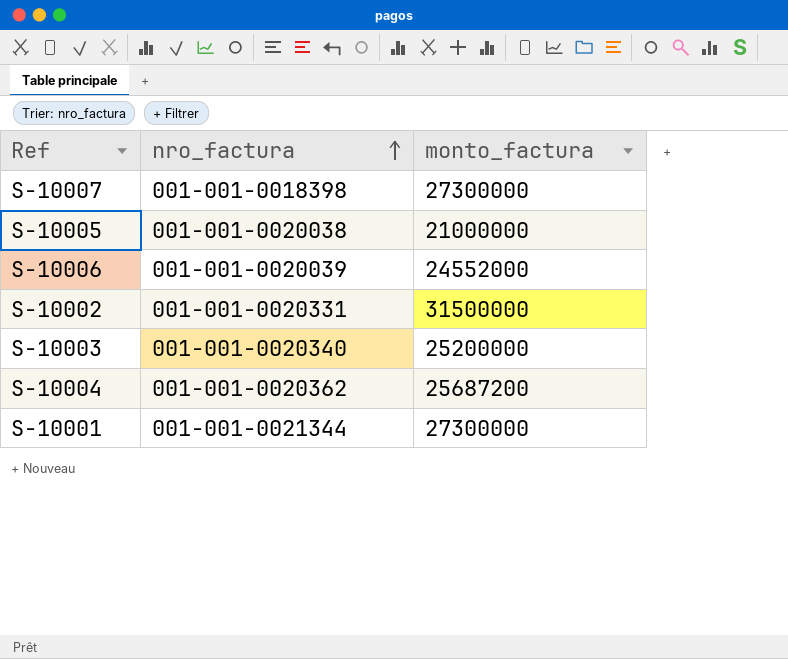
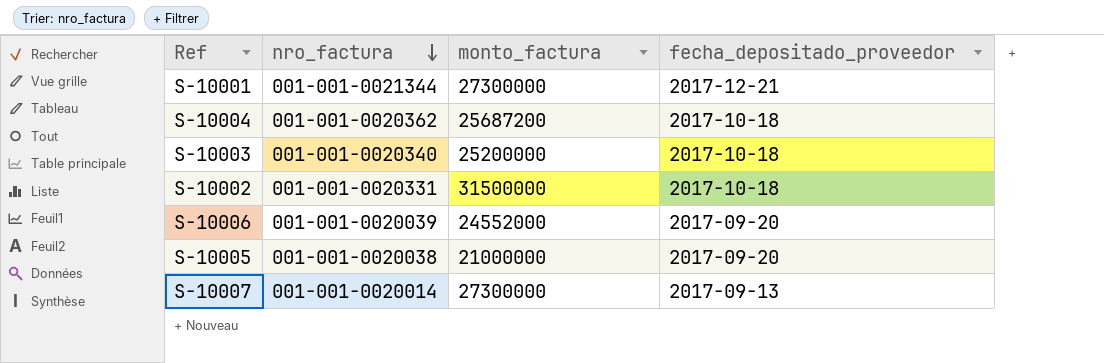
row order: nro_factura ascending -> nro_factura descending
column fecha_depositado_proveedor | position: none -> 4
S-10007 | nro_factura: 001-001-0018398 -> 001-001-0020014

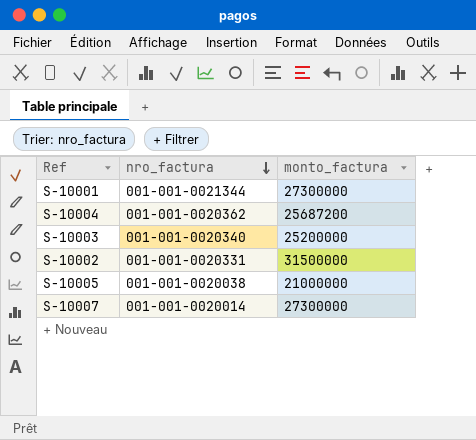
column fecha_depositado_proveedor | position: 4 -> none
row S-10006: 001-001-0020039 | 24552000 | 2017-09-20 -> none

